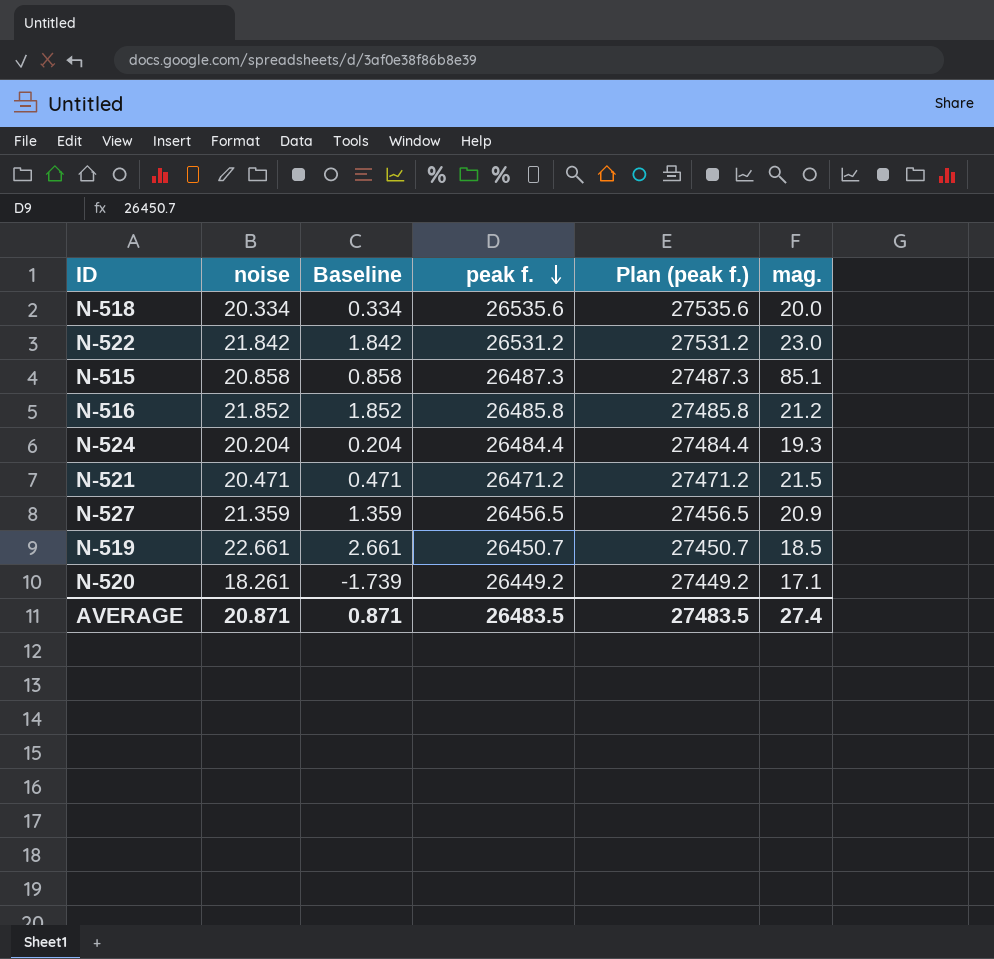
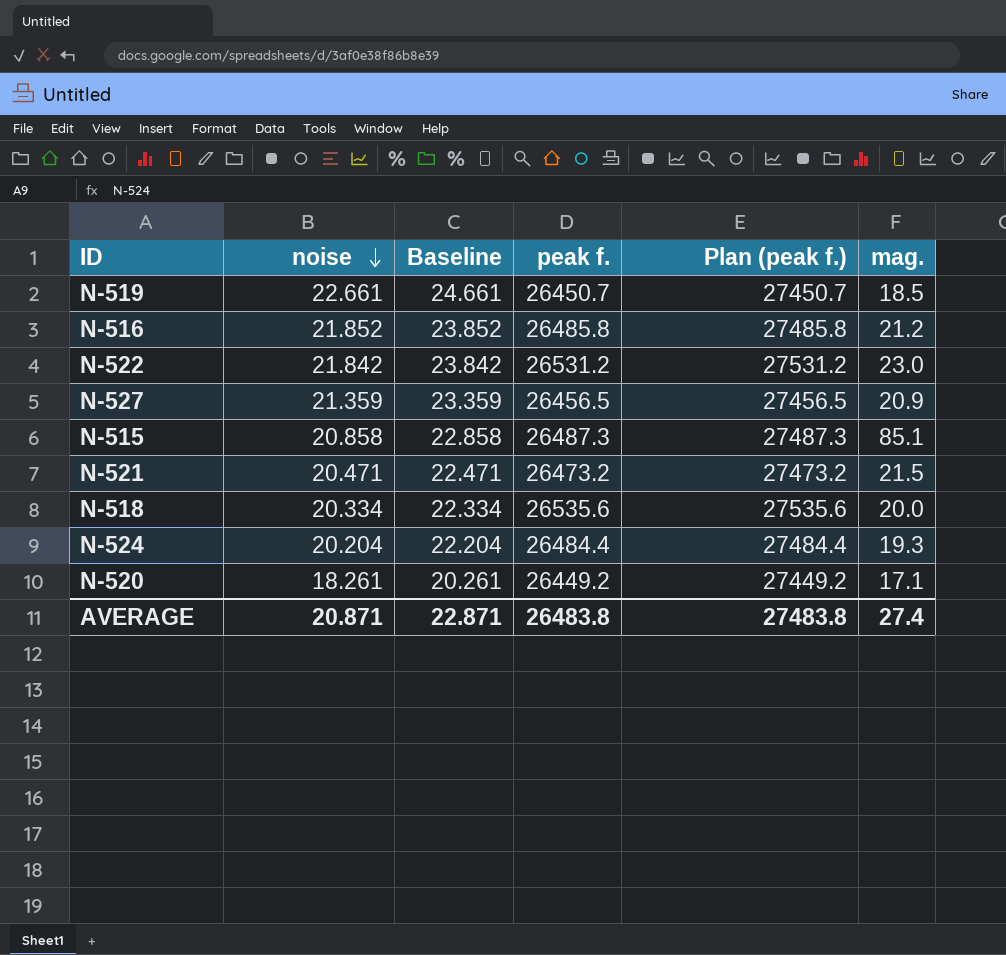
row order: peak f. descending -> noise descending
column Baseline | formula: [noise] - 20 -> [noise] + 2
N-521 | peak f.: 26471.2 -> 26473.2
N-521 | Plan (peak f.): 27471.2 -> 27473.2
AVERAGE | Baseline: 0.871 -> 22.871
AVERAGE | peak f.: 26483.5 -> 26483.8
AVERAGE | Plan (peak f.): 27483.5 -> 27483.8

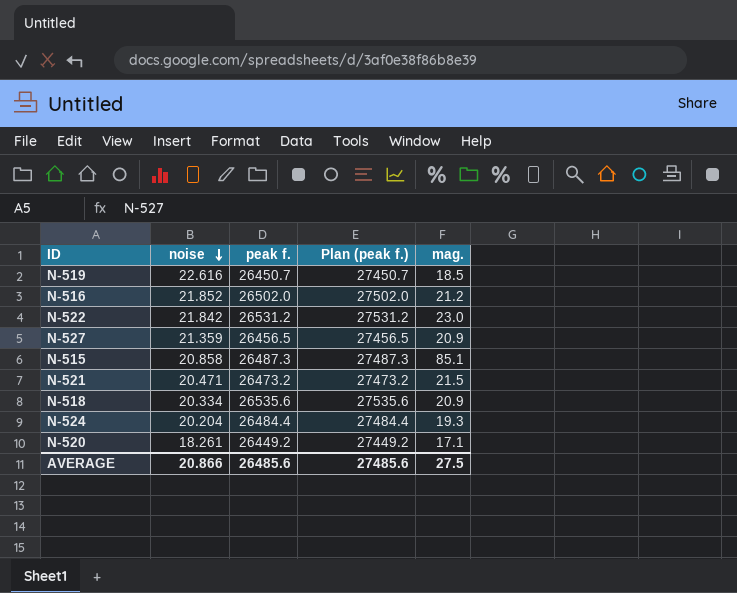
column Baseline | formula: [noise] + 2 -> none
N-519 | noise: 22.661 -> 22.616
N-516 | peak f.: 26485.8 -> 26502.0
N-516 | Plan (peak f.): 27485.8 -> 27502.0
N-518 | mag.: 20.0 -> 20.9
AVERAGE | noise: 20.871 -> 20.866
AVERAGE | peak f.: 26483.8 -> 26485.6
AVERAGE | Plan (peak f.): 27483.8 -> 27485.6
AVERAGE | mag.: 27.4 -> 27.5

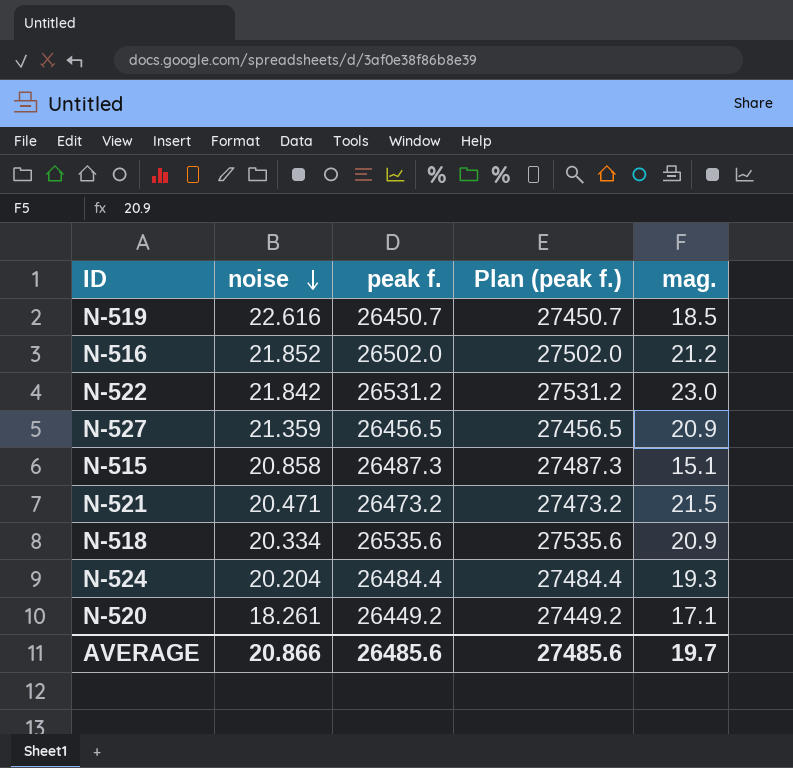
N-515 | mag.: 85.1 -> 15.1
AVERAGE | mag.: 27.5 -> 19.7

